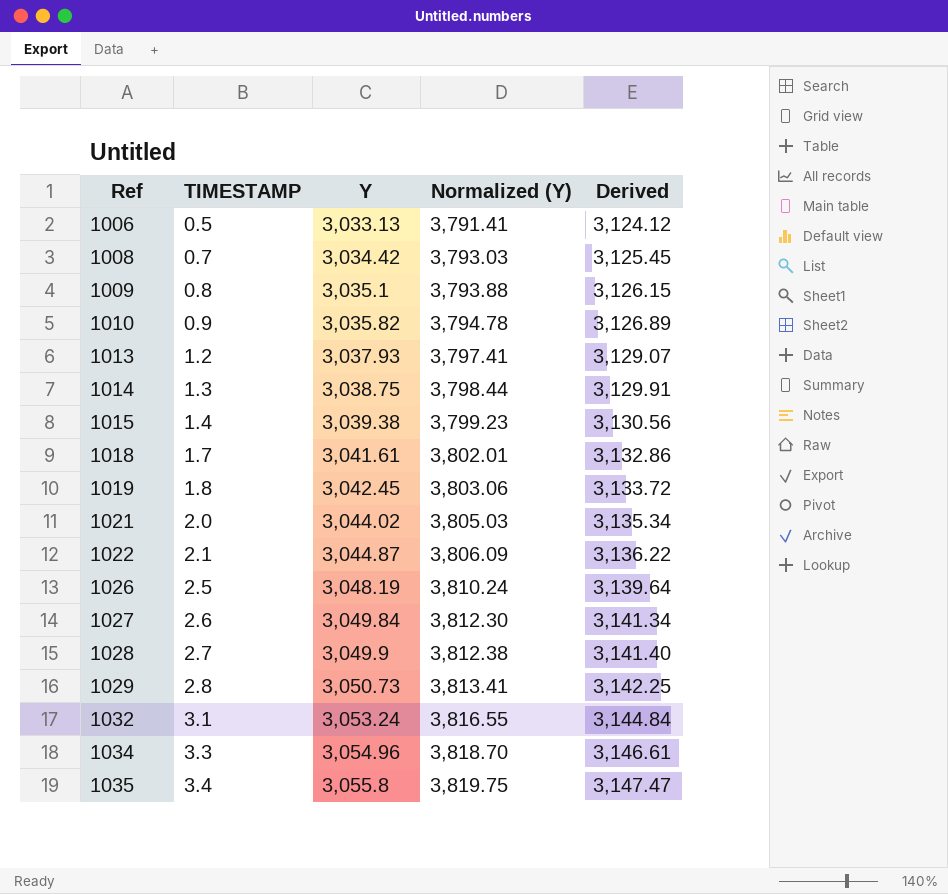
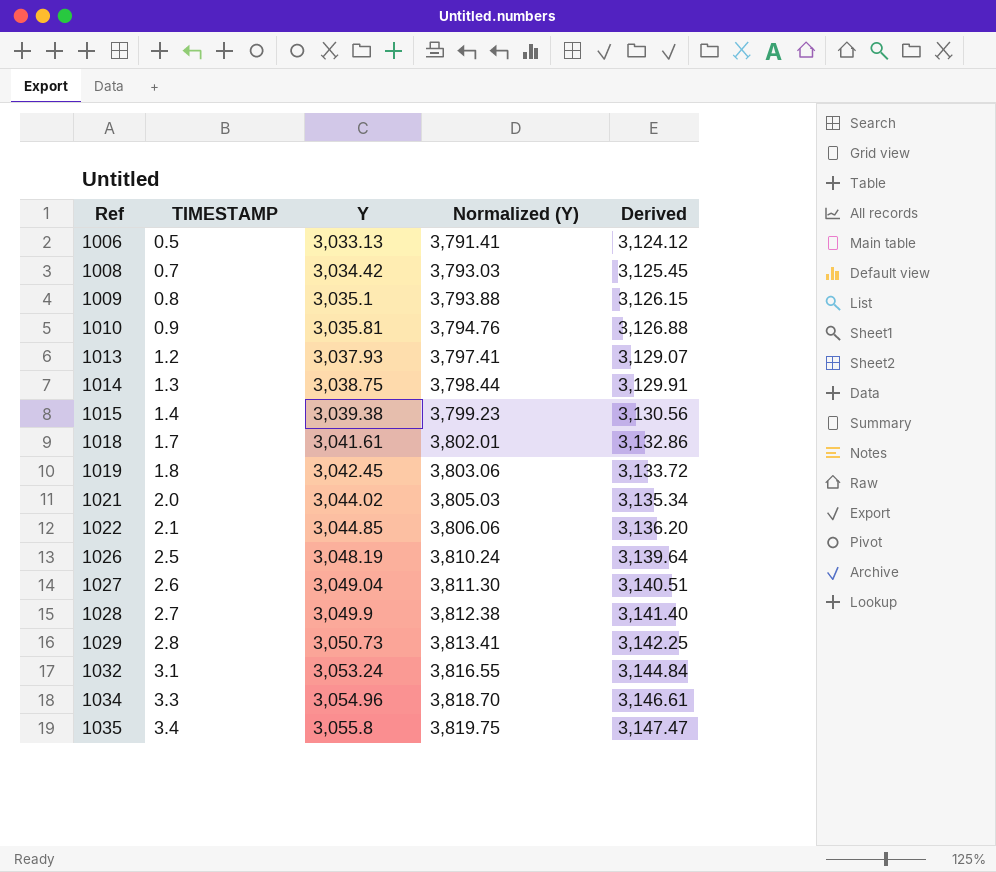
1010 | Y: 3,035.82 -> 3,035.81
1010 | Normalized (Y): 3,794.78 -> 3,794.76
1010 | Derived: 3,126.89 -> 3,126.88
1022 | Y: 3,044.87 -> 3,044.85
1022 | Normalized (Y): 3,806.09 -> 3,806.06
1022 | Derived: 3,136.22 -> 3,136.20
1027 | Y: 3,049.84 -> 3,049.04
1027 | Normalized (Y): 3,812.30 -> 3,811.30
1027 | Derived: 3,141.34 -> 3,140.51

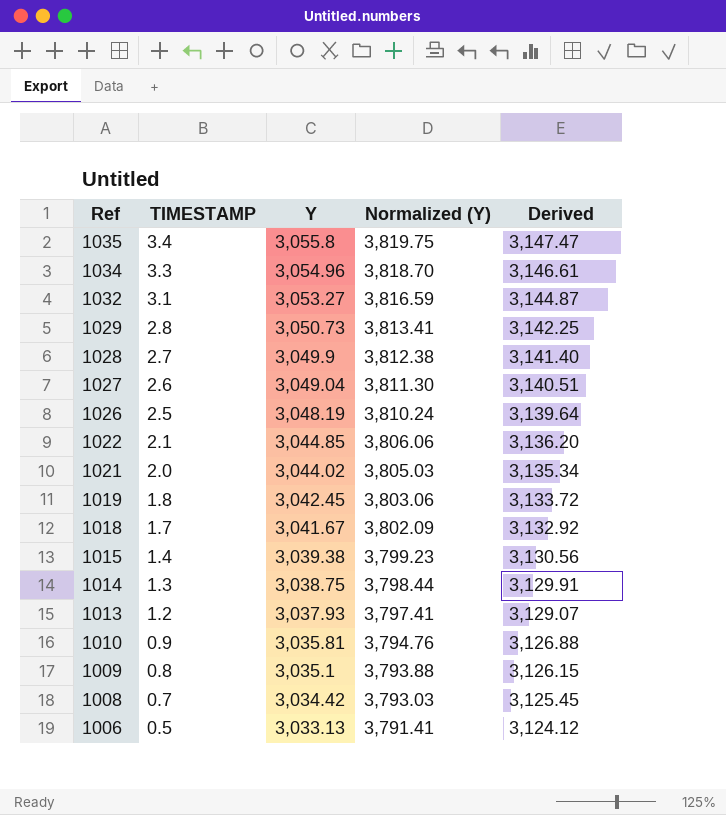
row order: Ref ascending -> Ref descending
1032 | Y: 3,053.24 -> 3,053.27
1032 | Normalized (Y): 3,816.55 -> 3,816.59
1032 | Derived: 3,144.84 -> 3,144.87
1018 | Y: 3,041.61 -> 3,041.67
1018 | Normalized (Y): 3,802.01 -> 3,802.09
1018 | Derived: 3,132.86 -> 3,132.92

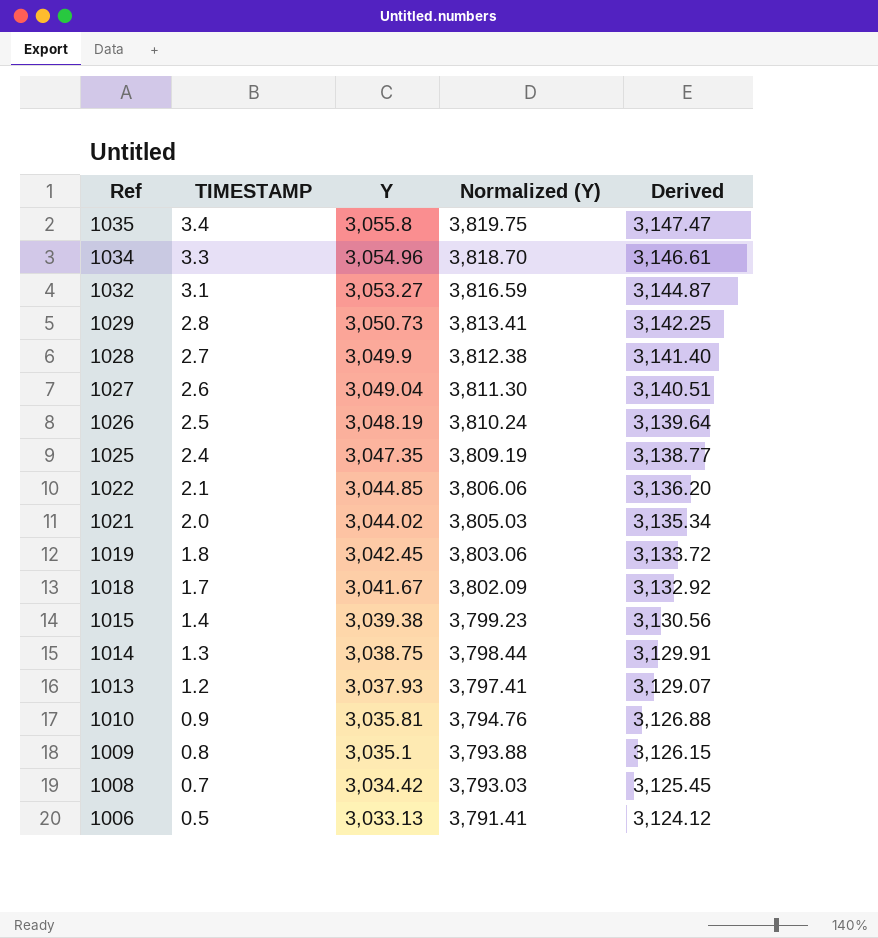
row 1025: none -> 2.4 | 3,047.35 | 3,809.19 | 3,138.77

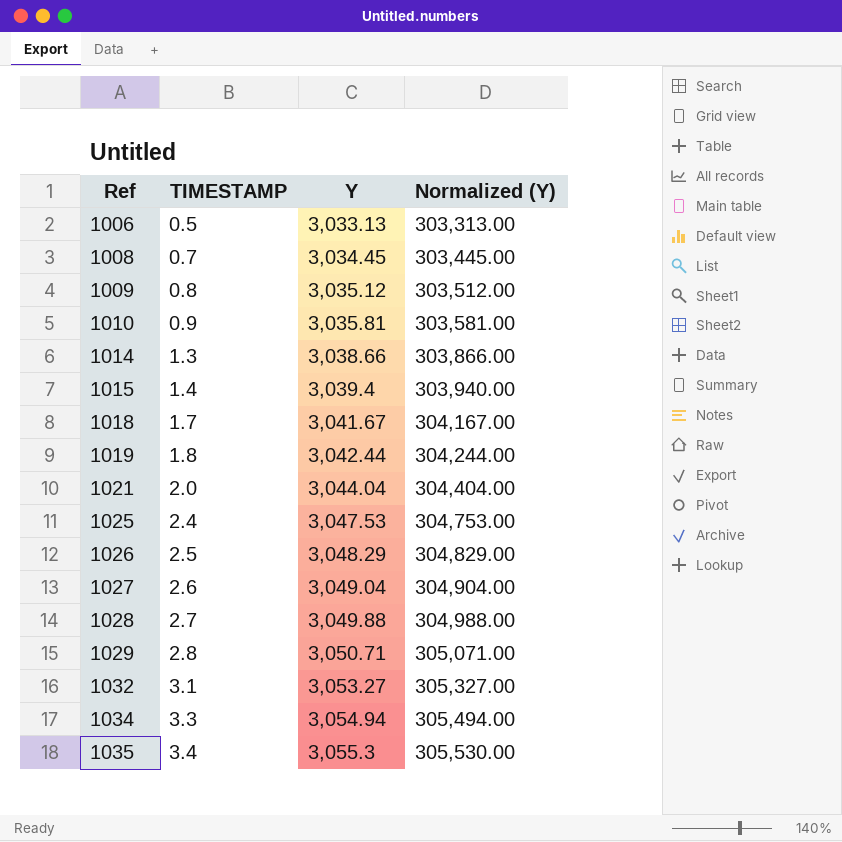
row order: Ref descending -> Ref ascending
column Derived | formula: [Y] * 1.03 -> none
column Normalized (Y) | formula: [Y] * 1.25 -> [Y] * 100
row 1022: 2.1 | 3,044.85 | 3,806.06 | 3,136.20 -> none
row 1013: 1.2 | 3,037.93 | 3,797.41 | 3,129.07 -> none
1008 | Y: 3,034.42 -> 3,034.45
1009 | Y: 3,035.1 -> 3,035.12
1014 | Y: 3,038.75 -> 3,038.66
1015 | Y: 3,039.38 -> 3,039.4
1019 | Y: 3,042.45 -> 3,042.44
1021 | Y: 3,044.02 -> 3,044.04
1025 | Y: 3,047.35 -> 3,047.53
1026 | Y: 3,048.19 -> 3,048.29
1028 | Y: 3,049.9 -> 3,049.88
1029 | Y: 3,050.73 -> 3,050.71
1034 | Y: 3,054.96 -> 3,054.94
1035 | Y: 3,055.8 -> 3,055.3

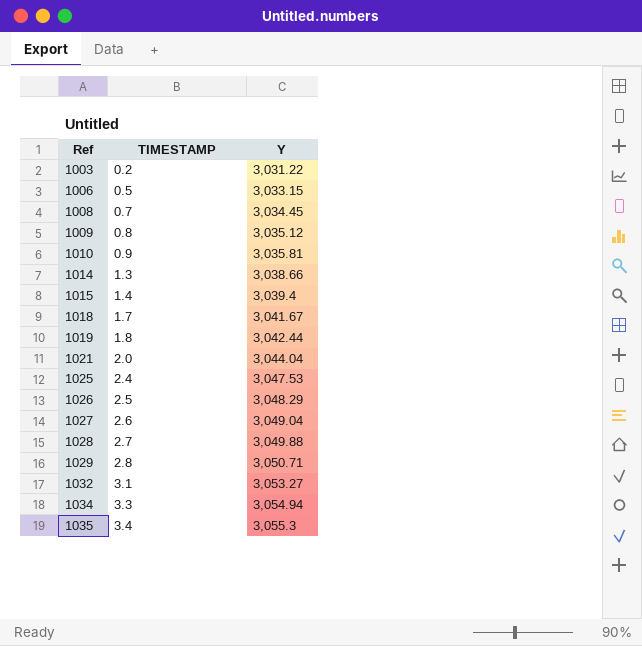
column Normalized (Y) | formula: [Y] * 100 -> none
row 1003: none -> 0.2 | 3,031.22
1006 | Y: 3,033.13 -> 3,033.15

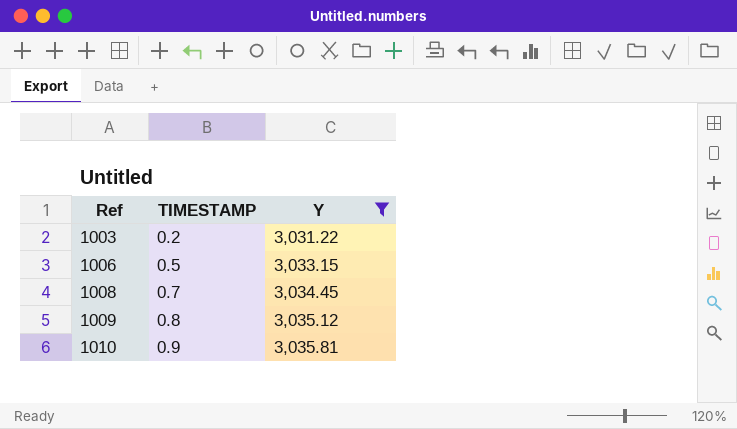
filter: none -> Y <= 3,035.81

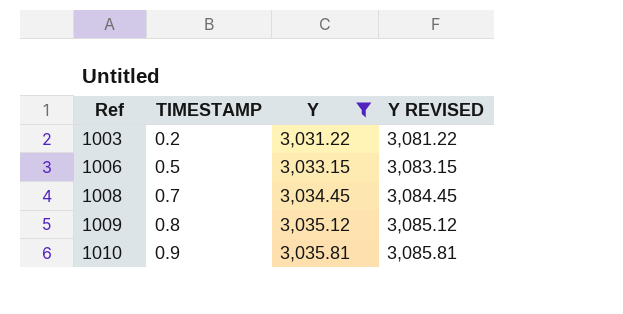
column Y REVISED | formula: none -> [Y] + 50

